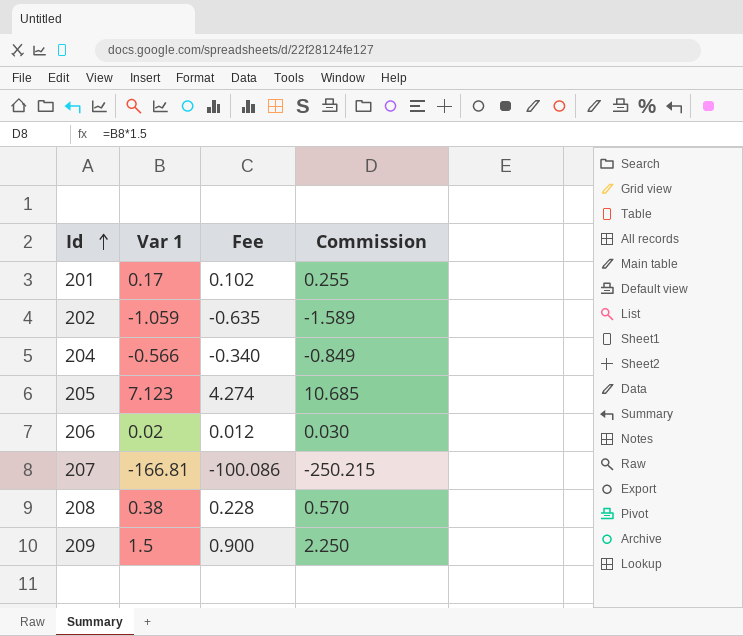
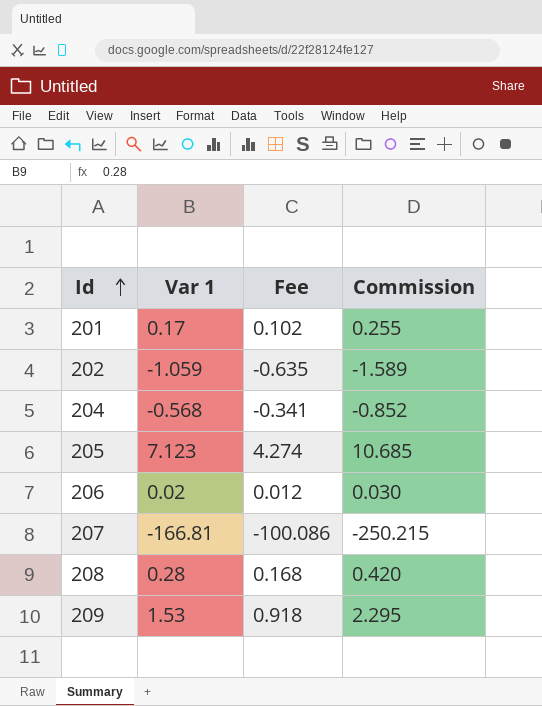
204 | Var 1: -0.566 -> -0.568
204 | Fee: -0.340 -> -0.341
204 | Commission: -0.849 -> -0.852
208 | Var 1: 0.38 -> 0.28
208 | Fee: 0.228 -> 0.168
208 | Commission: 0.570 -> 0.420
209 | Var 1: 1.5 -> 1.53
209 | Fee: 0.900 -> 0.918
209 | Commission: 2.250 -> 2.295

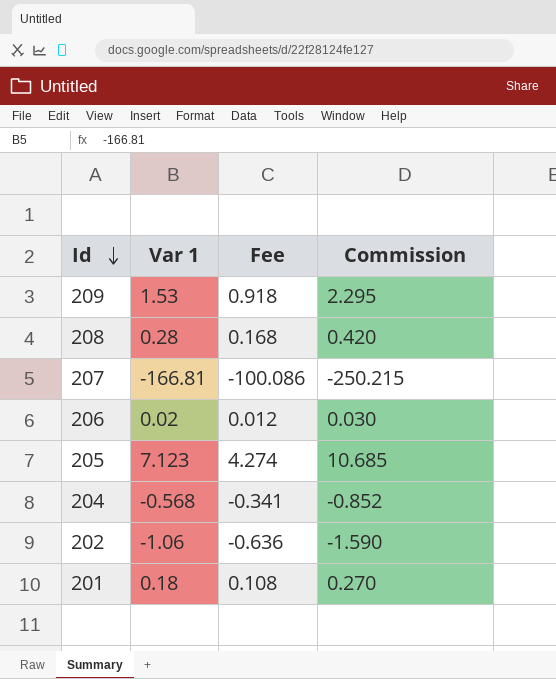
row order: Id ascending -> Id descending
202 | Var 1: -1.059 -> -1.06
202 | Fee: -0.635 -> -0.636
202 | Commission: -1.589 -> -1.590
201 | Var 1: 0.17 -> 0.18
201 | Fee: 0.102 -> 0.108
201 | Commission: 0.255 -> 0.270

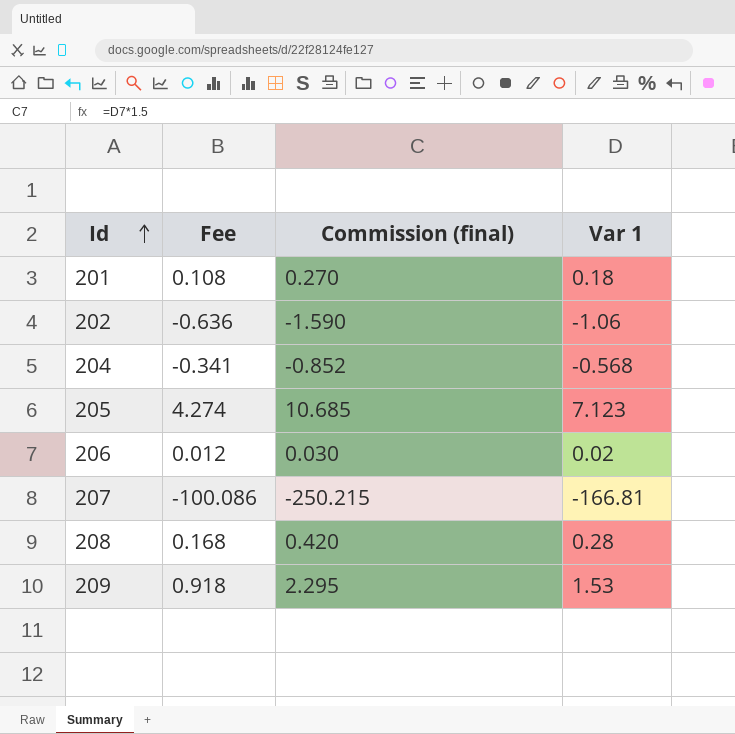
row order: Id descending -> Id ascending
column name: Commission -> Commission (final)
column Var 1 | position: 2 -> 4

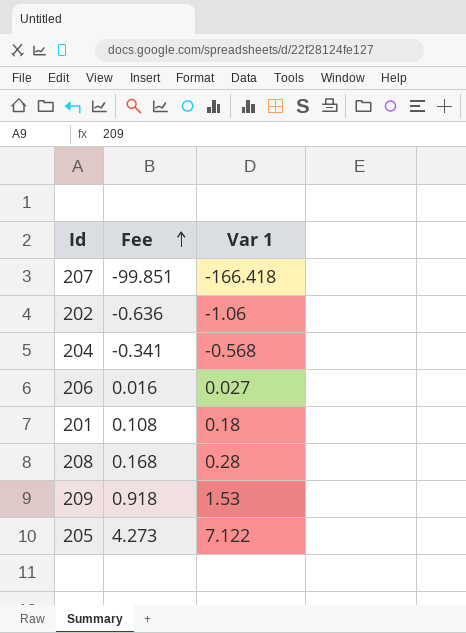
row order: Id ascending -> Fee ascending
column Commission (final) | formula: [Var 1] * 1.5 -> none
207 | Fee: -100.086 -> -99.851
207 | Var 1: -166.81 -> -166.418
206 | Fee: 0.012 -> 0.016
206 | Var 1: 0.02 -> 0.027
205 | Fee: 4.274 -> 4.273
205 | Var 1: 7.123 -> 7.122

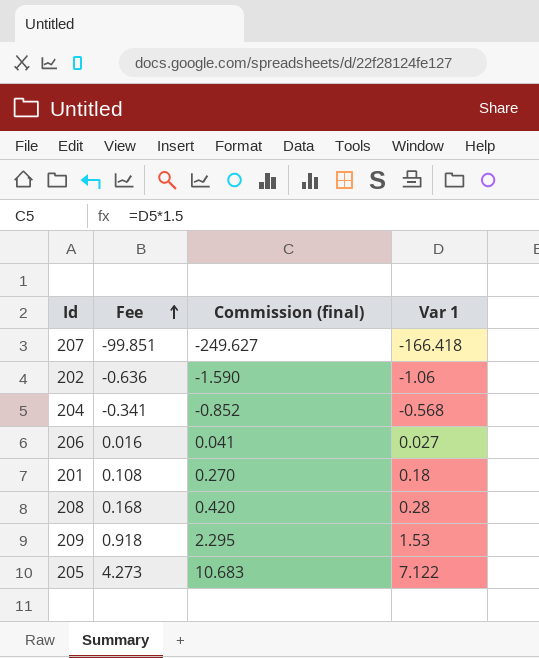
column Commission (final) | formula: none -> [Var 1] * 1.5

